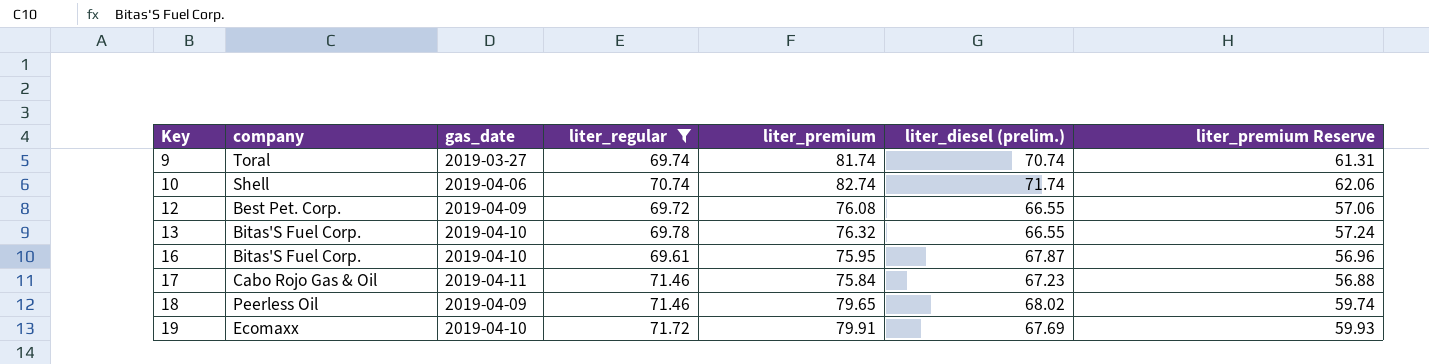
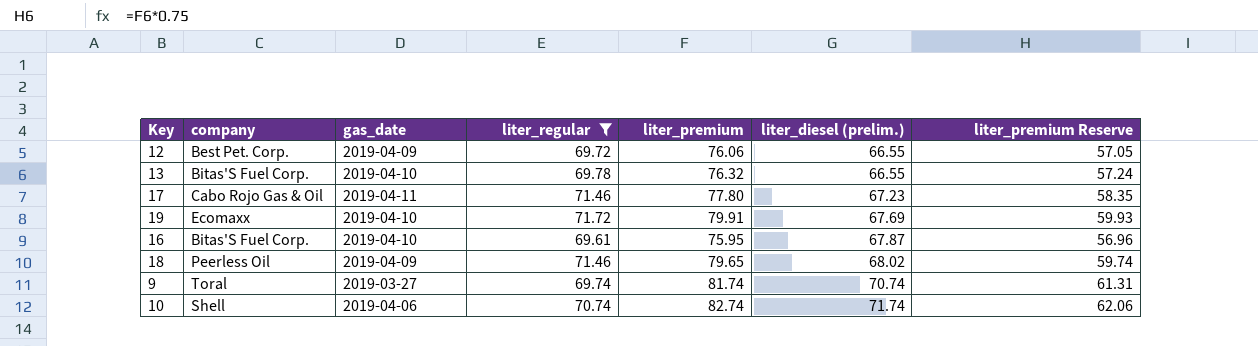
row order: Key ascending -> liter_diesel (prelim.) ascending
12 | liter_premium: 76.08 -> 76.06
12 | liter_premium Reserve: 57.06 -> 57.05
17 | liter_premium: 75.84 -> 77.80
17 | liter_premium Reserve: 56.88 -> 58.35

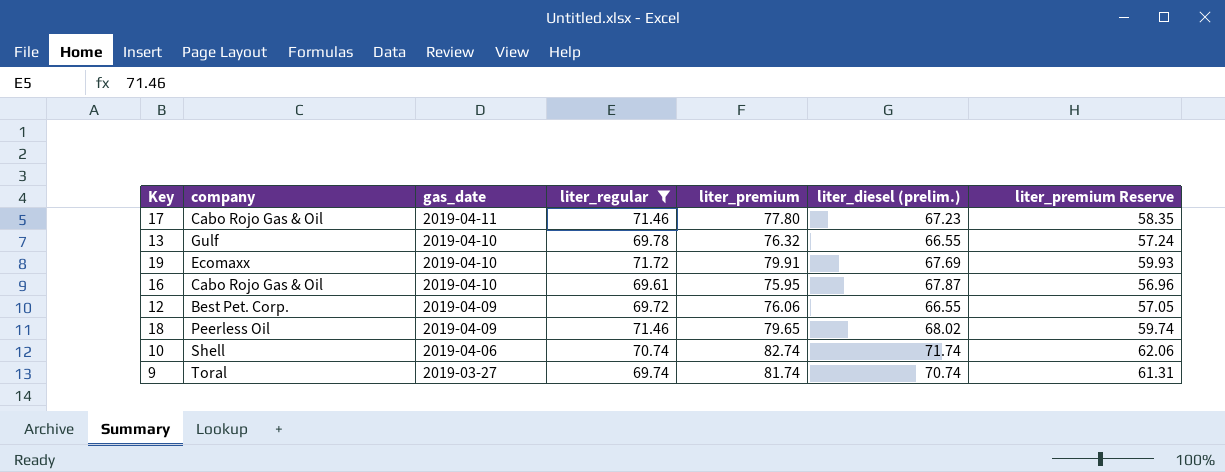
row order: liter_diesel (prelim.) ascending -> gas_date descending
13 | company: Bitas'S Fuel Corp. -> Gulf
16 | company: Bitas'S Fuel Corp. -> Cabo Rojo Gas & Oil

